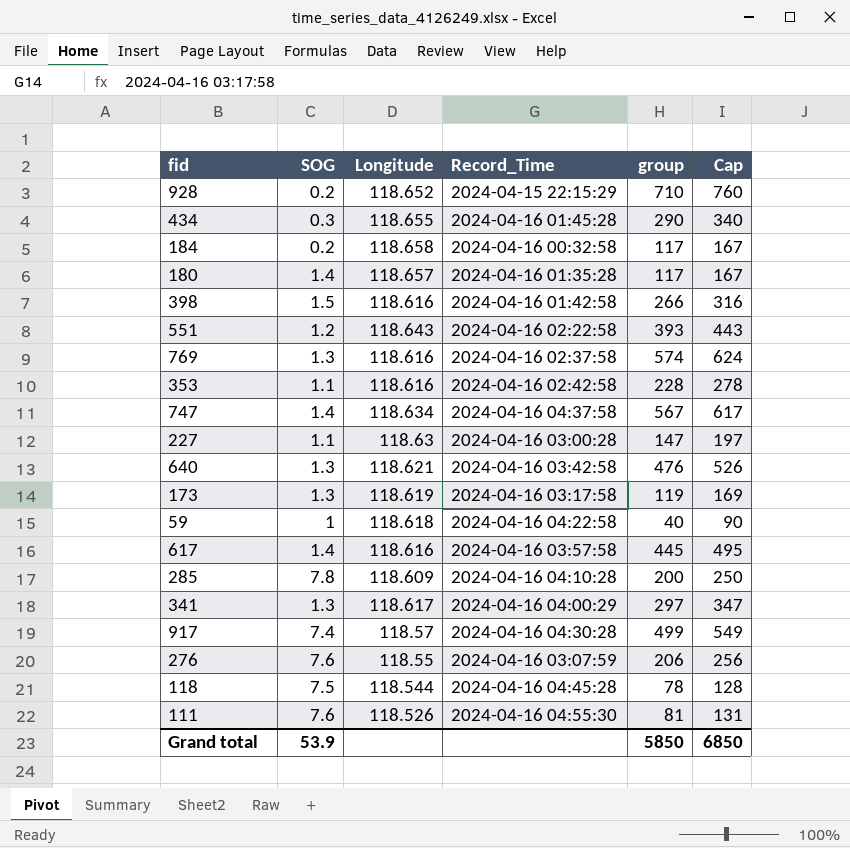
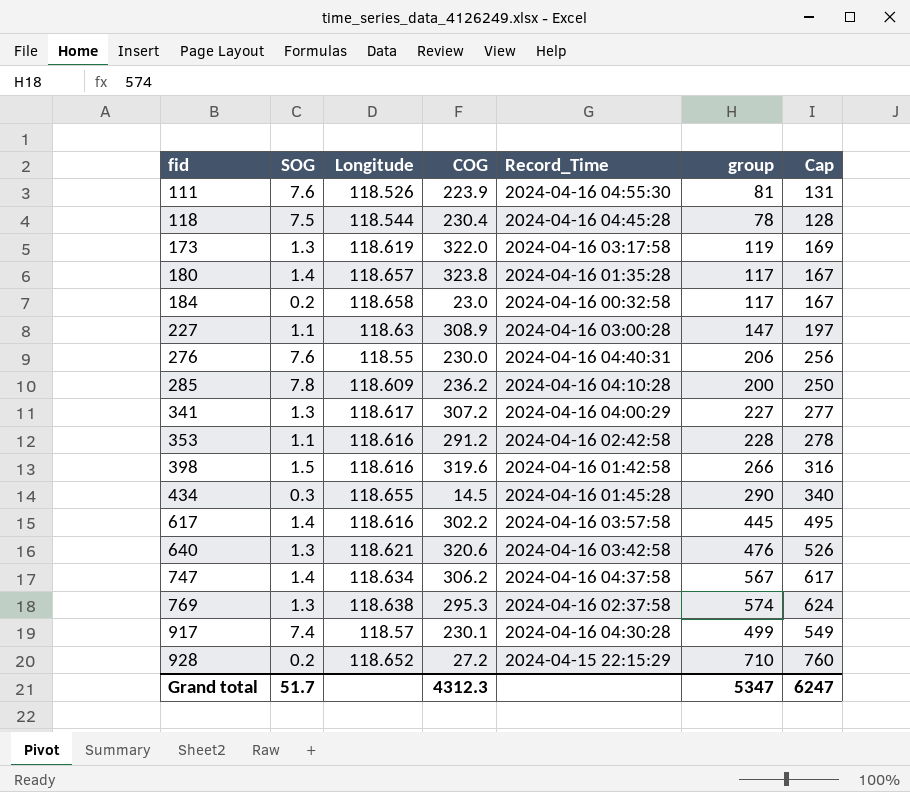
row order: none -> fid ascending
column COG | position: none -> 4
row 551: 1.2 | 118.643 | 2024-04-16 02:22:58 | 393 | 443 -> none
row 59: 1 | 118.618 | 2024-04-16 04:22:58 | 40 | 90 -> none
276 | Record_Time: 2024-04-16 03:07:59 -> 2024-04-16 04:40:31
341 | group: 297 -> 227
341 | Cap: 347 -> 277
769 | Longitude: 118.616 -> 118.638
Grand total | SOG: 53.9 -> 51.7
Grand total | group: 5850 -> 5347
Grand total | Cap: 6850 -> 6247

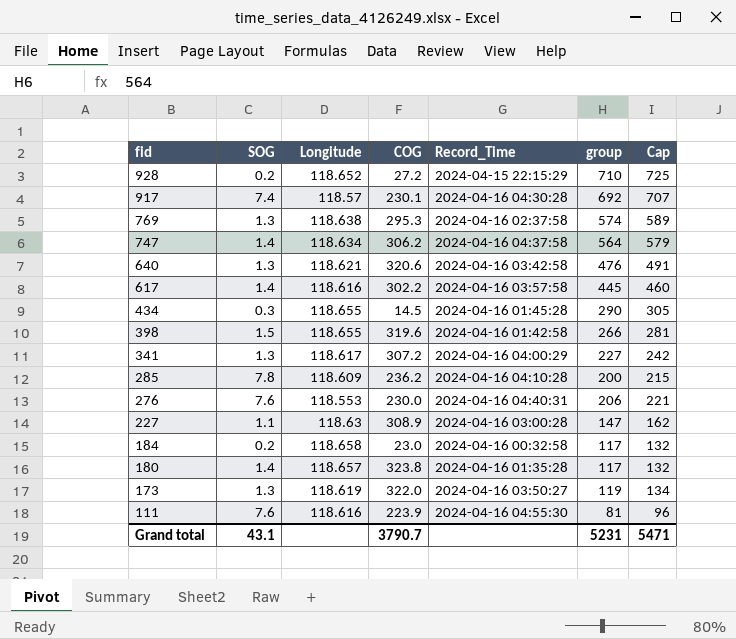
row order: fid ascending -> fid descending
column Cap | formula: [group] + 50 -> [group] + 15
row 118: 7.5 | 118.544 | 230.4 | 2024-04-16 04:45:28 | 78 | 128 -> none
row 353: 1.1 | 118.616 | 291.2 | 2024-04-16 02:42:58 | 228 | 278 -> none
917 | group: 499 -> 692
747 | group: 567 -> 564
398 | Longitude: 118.616 -> 118.655
276 | Longitude: 118.55 -> 118.553
173 | Record_Time: 2024-04-16 03:17:58 -> 2024-04-16 03:50:27
111 | Longitude: 118.526 -> 118.616
Grand total | SOG: 51.7 -> 43.1
Grand total | COG: 4312.3 -> 3790.7
Grand total | group: 5347 -> 5231
Grand total | Cap: 6247 -> 5471

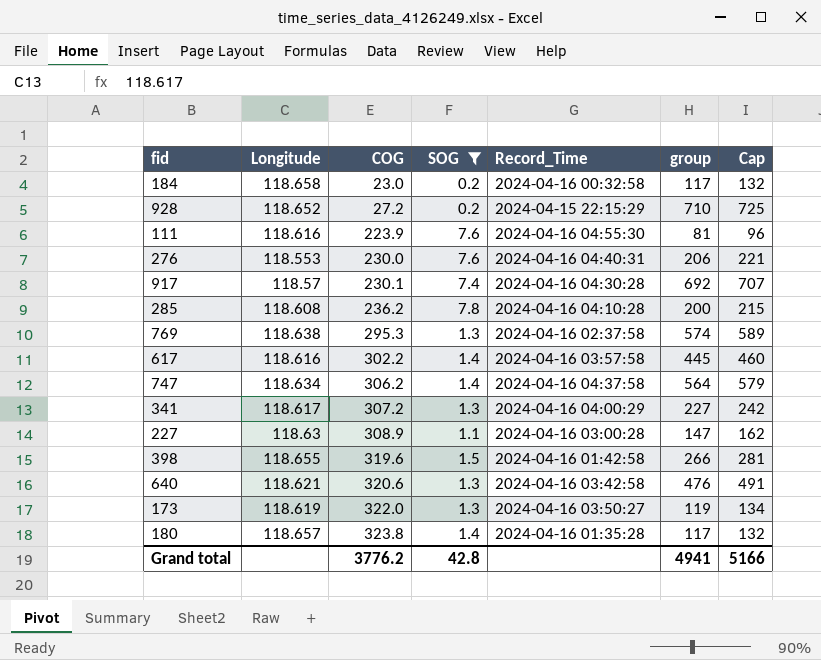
filter: none -> SOG != 0.3
row order: fid descending -> COG ascending
column SOG | position: 2 -> 4
285 | Longitude: 118.609 -> 118.608
Grand total | COG: 3790.7 -> 3776.2
Grand total | SOG: 43.1 -> 42.8
Grand total | group: 5231 -> 4941
Grand total | Cap: 5471 -> 5166

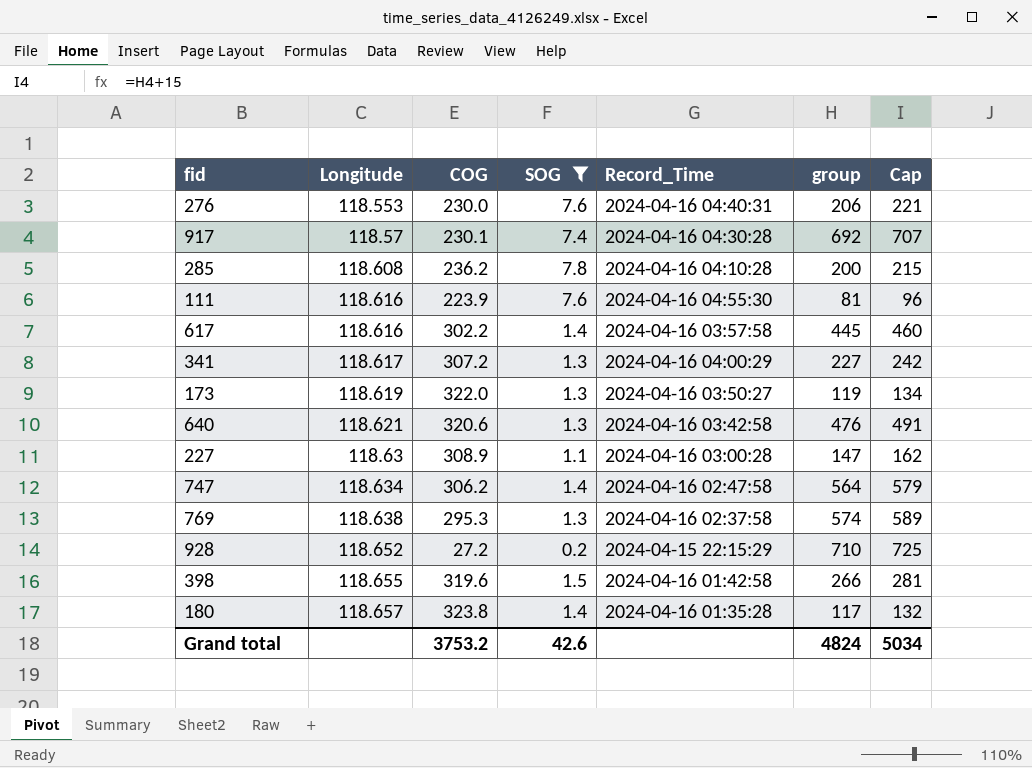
row order: COG ascending -> Longitude ascending
row 184: 118.658 | 23.0 | 0.2 | 2024-04-16 00:32:58 | 117 | 132 -> none
747 | Record_Time: 2024-04-16 04:37:58 -> 2024-04-16 02:47:58
Grand total | COG: 3776.2 -> 3753.2
Grand total | SOG: 42.8 -> 42.6
Grand total | group: 4941 -> 4824
Grand total | Cap: 5166 -> 5034

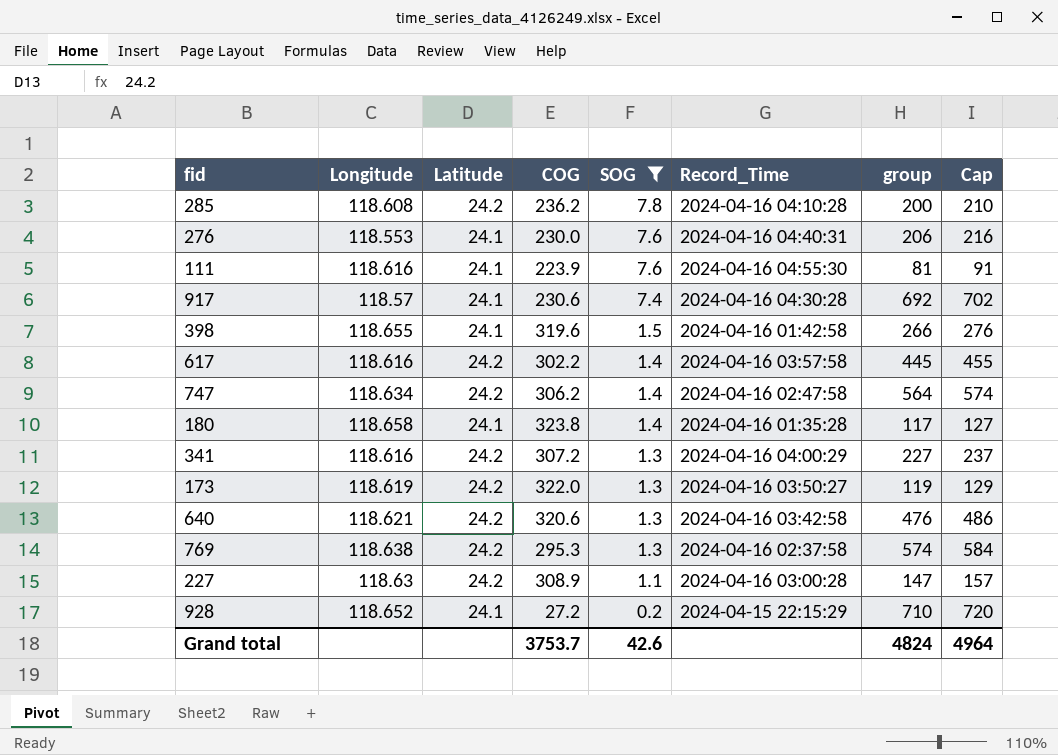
row order: Longitude ascending -> SOG descending
column Latitude | position: none -> 3
column Cap | formula: [group] + 15 -> [group] + 10
917 | COG: 230.1 -> 230.6
180 | Longitude: 118.657 -> 118.658
341 | Longitude: 118.617 -> 118.616
Grand total | COG: 3753.2 -> 3753.7
Grand total | Cap: 5034 -> 4964

